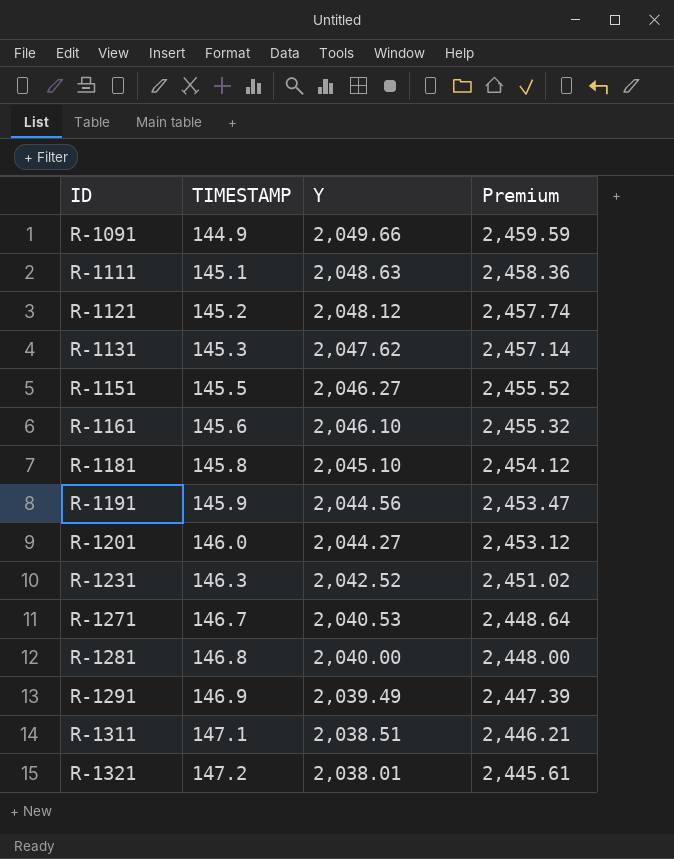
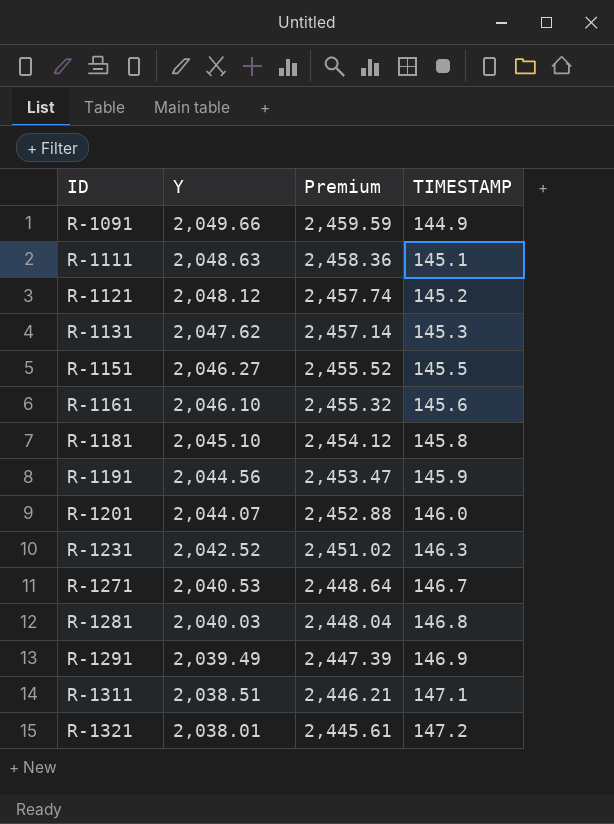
column TIMESTAMP | position: 2 -> 4
R-1201 | Y: 2,044.27 -> 2,044.07
R-1201 | Premium: 2,453.12 -> 2,452.88
R-1281 | Y: 2,040.00 -> 2,040.03
R-1281 | Premium: 2,448.00 -> 2,448.04

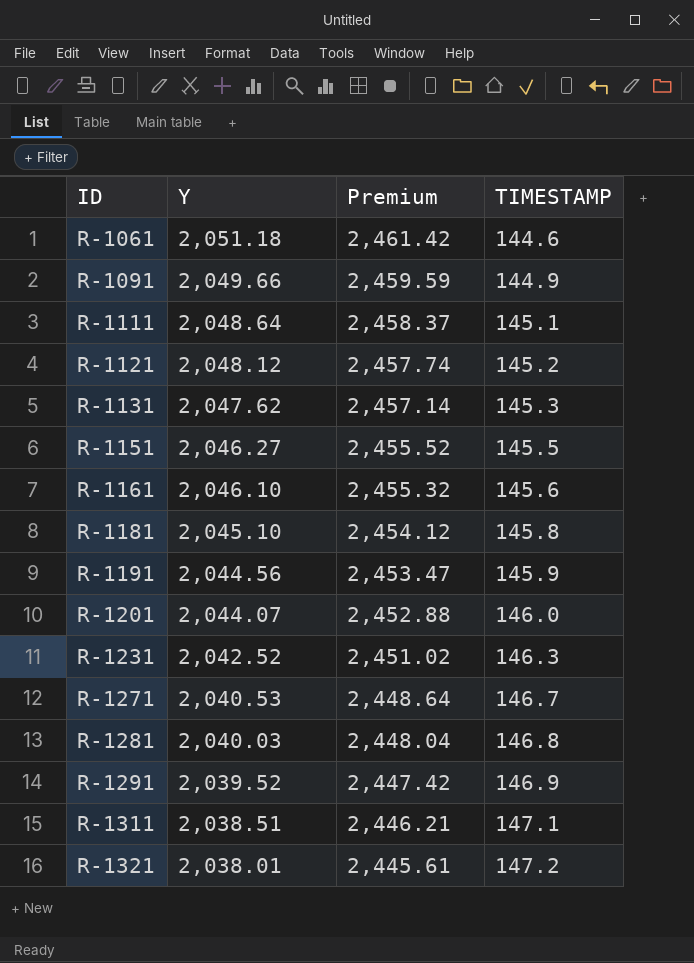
row R-1061: none -> 2,051.18 | 2,461.42 | 144.6
R-1111 | Y: 2,048.63 -> 2,048.64
R-1111 | Premium: 2,458.36 -> 2,458.37
R-1291 | Y: 2,039.49 -> 2,039.52
R-1291 | Premium: 2,447.39 -> 2,447.42

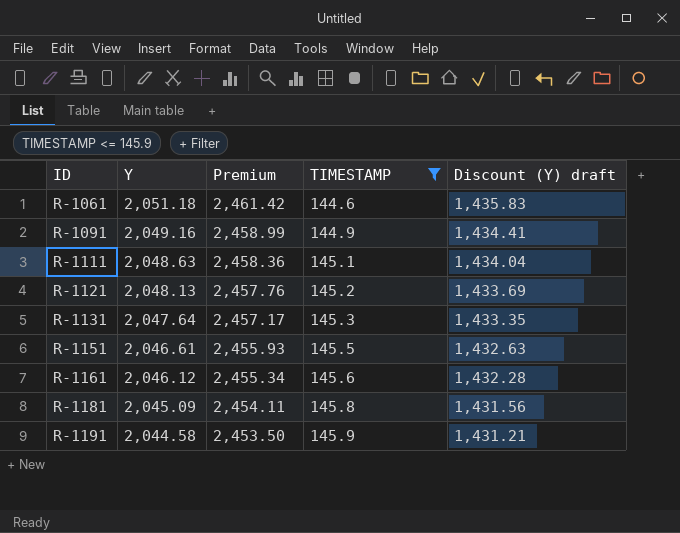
filter: none -> TIMESTAMP <= 145.9
column Discount (Y) draft | formula: none -> [Y] * 0.7
R-1091 | Y: 2,049.66 -> 2,049.16
R-1091 | Premium: 2,459.59 -> 2,458.99
R-1111 | Y: 2,048.64 -> 2,048.63
R-1111 | Premium: 2,458.37 -> 2,458.36
R-1121 | Y: 2,048.12 -> 2,048.13
R-1121 | Premium: 2,457.74 -> 2,457.76
R-1131 | Y: 2,047.62 -> 2,047.64
R-1131 | Premium: 2,457.14 -> 2,457.17
R-1151 | Y: 2,046.27 -> 2,046.61
R-1151 | Premium: 2,455.52 -> 2,455.93
R-1161 | Y: 2,046.10 -> 2,046.12
R-1161 | Premium: 2,455.32 -> 2,455.34
R-1181 | Y: 2,045.10 -> 2,045.09
R-1181 | Premium: 2,454.12 -> 2,454.11
R-1191 | Y: 2,044.56 -> 2,044.58
R-1191 | Premium: 2,453.47 -> 2,453.50

